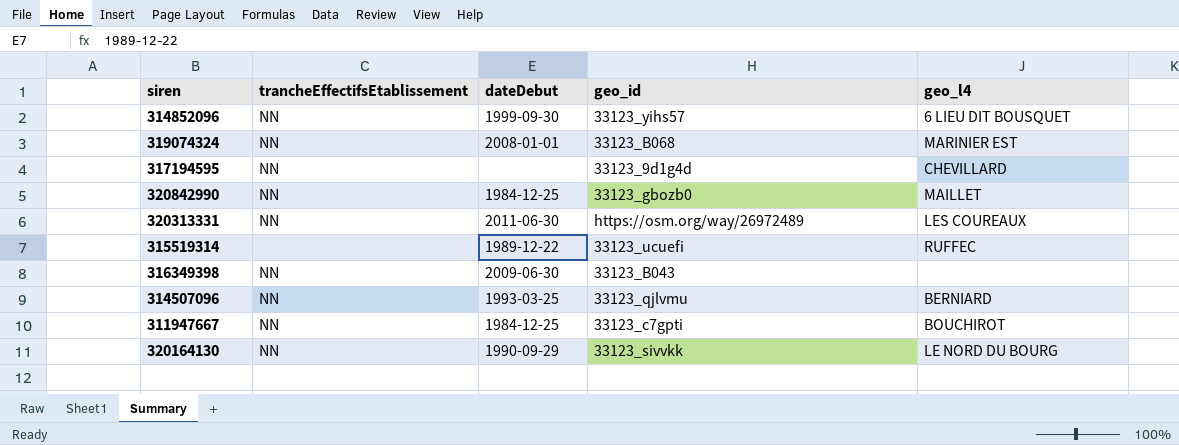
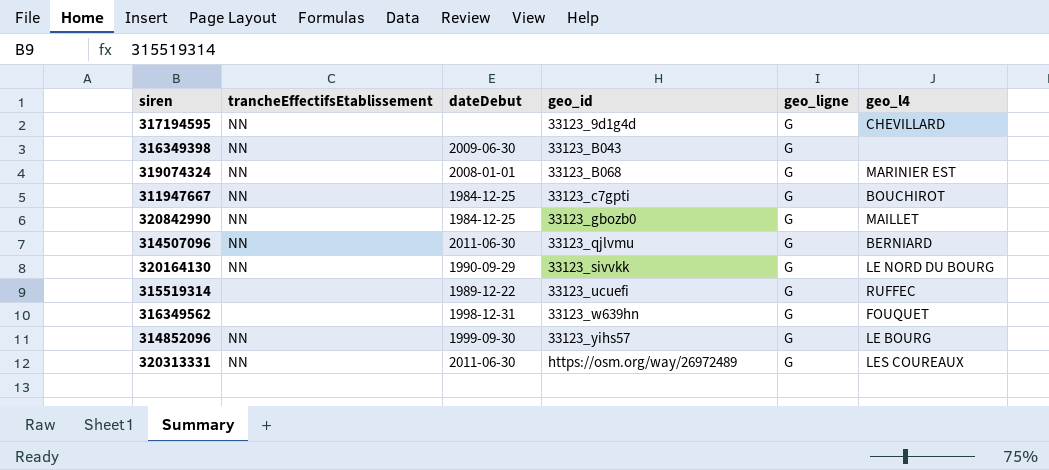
row order: none -> geo_id ascending
column geo_ligne | position: none -> 5
314507096 | dateDebut: 1993-03-25 -> 2011-06-30
row 316349562: none -> none | 1998-12-31 | 33123_w639hn | G | FOUQUET
314852096 | geo_l4: 6 LIEU DIT BOUSQUET -> LE BOURG

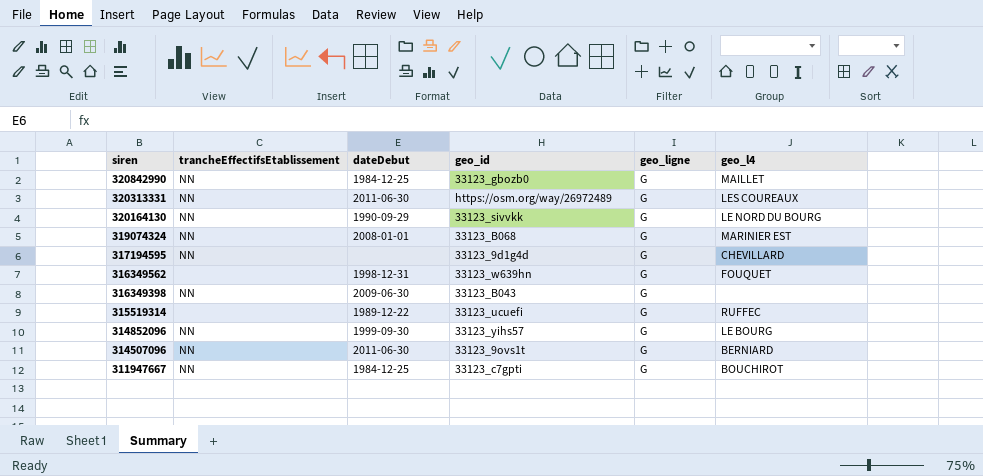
row order: geo_id ascending -> siren descending
314507096 | geo_id: 33123_qjlvmu -> 33123_9ovs1t

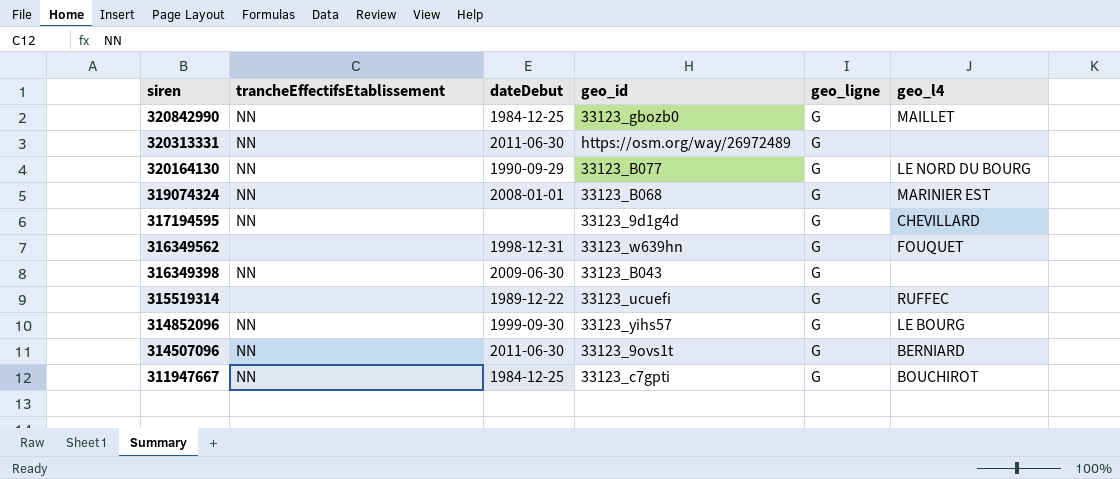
320313331 | geo_l4: LES COUREAUX -> none
320164130 | geo_id: 33123_sivvkk -> 33123_B077

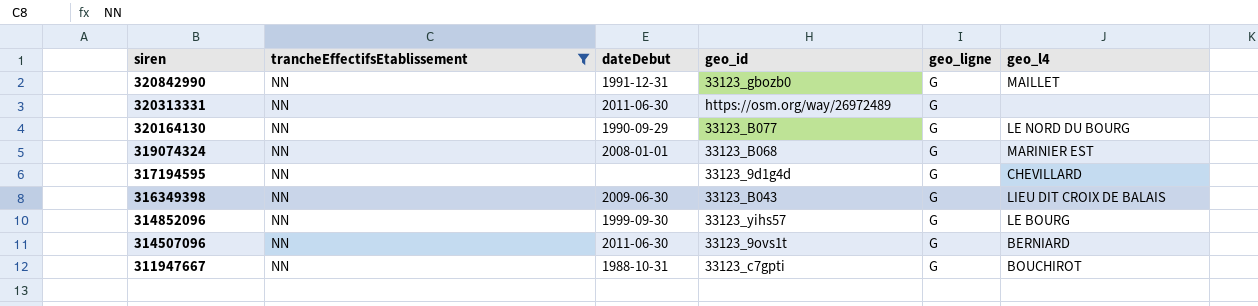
filter: none -> trancheEffectifsEtablissement = NN
320842990 | dateDebut: 1984-12-25 -> 1991-12-31
316349398 | geo_l4: none -> LIEU DIT CROIX DE BALAIS
311947667 | dateDebut: 1984-12-25 -> 1988-10-31

